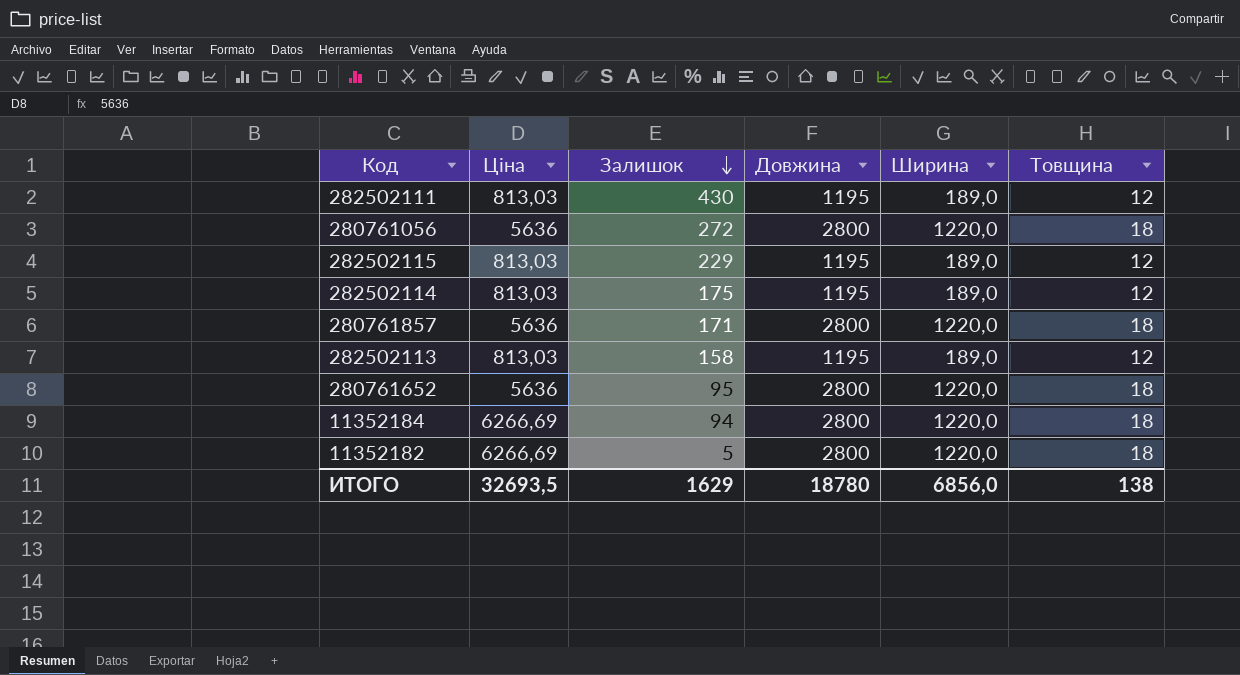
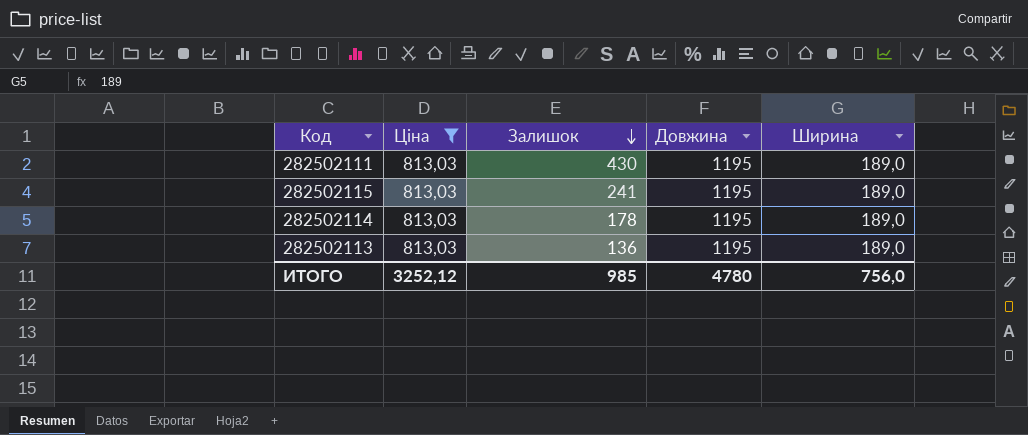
filter: none -> Ціна = 813,03
column Товщина | position: 6 -> none
282502115 | Залишок: 229 -> 241
282502114 | Залишок: 175 -> 178
282502113 | Залишок: 158 -> 136
ИТОГО | Ціна: 32693,5 -> 3252,12
ИТОГО | Залишок: 1629 -> 985
ИТОГО | Довжина: 18780 -> 4780
ИТОГО | Ширина: 6856,0 -> 756,0

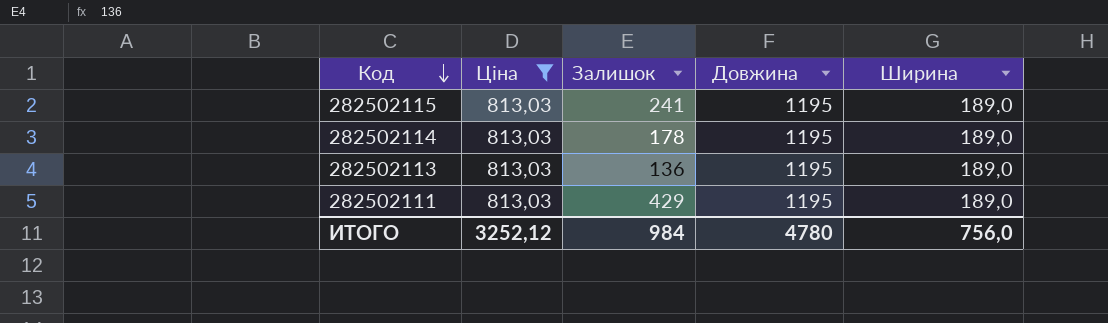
row order: Залишок descending -> Код descending
282502111 | Залишок: 430 -> 429
ИТОГО | Залишок: 985 -> 984

